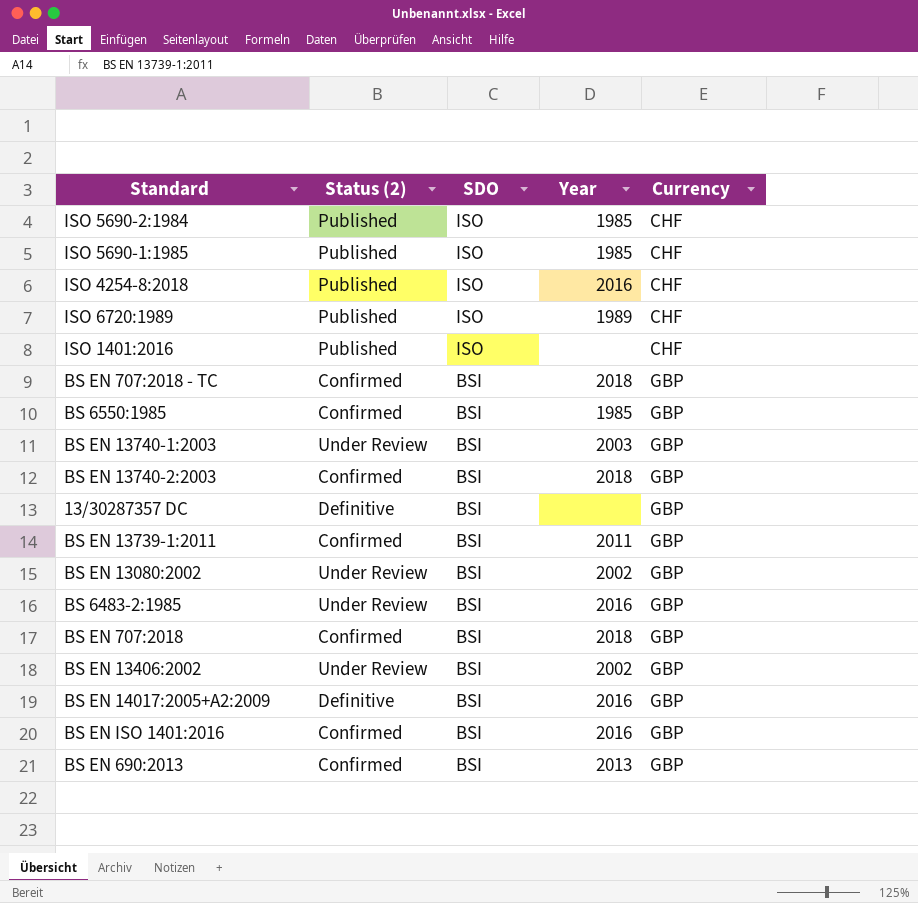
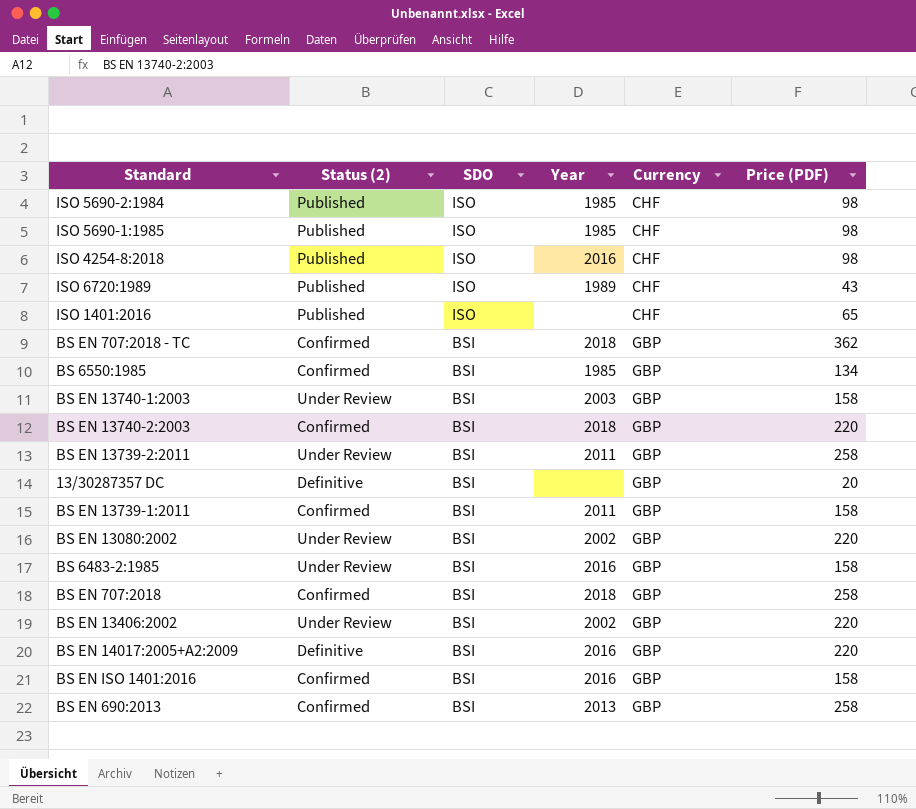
column Price (PDF) | position: none -> 6
row BS EN 13739-2:2011: none -> Under Review | BSI | 2011 | GBP | 258

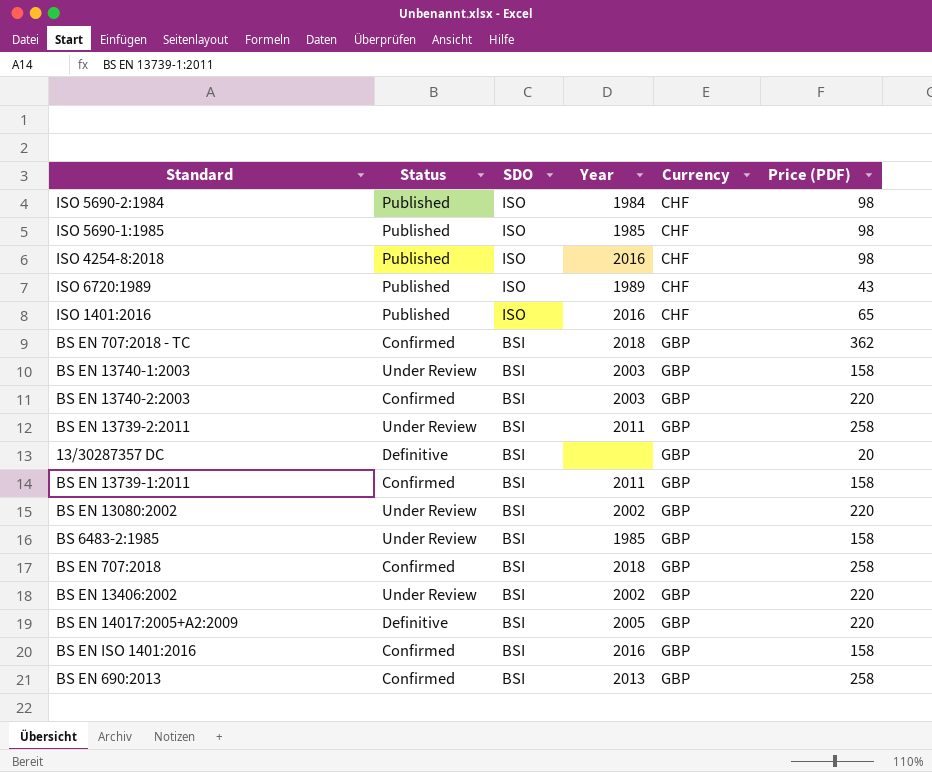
column name: Status (2) -> Status
row BS 6550:1985: Confirmed | BSI | 1985 | GBP | 134 -> none
ISO 5690-2:1984 | Year: 1985 -> 1984
ISO 1401:2016 | Year: none -> 2016
BS EN 13740-2:2003 | Year: 2018 -> 2003
BS 6483-2:1985 | Year: 2016 -> 1985
BS EN 14017:2005+A2:2009 | Year: 2016 -> 2005

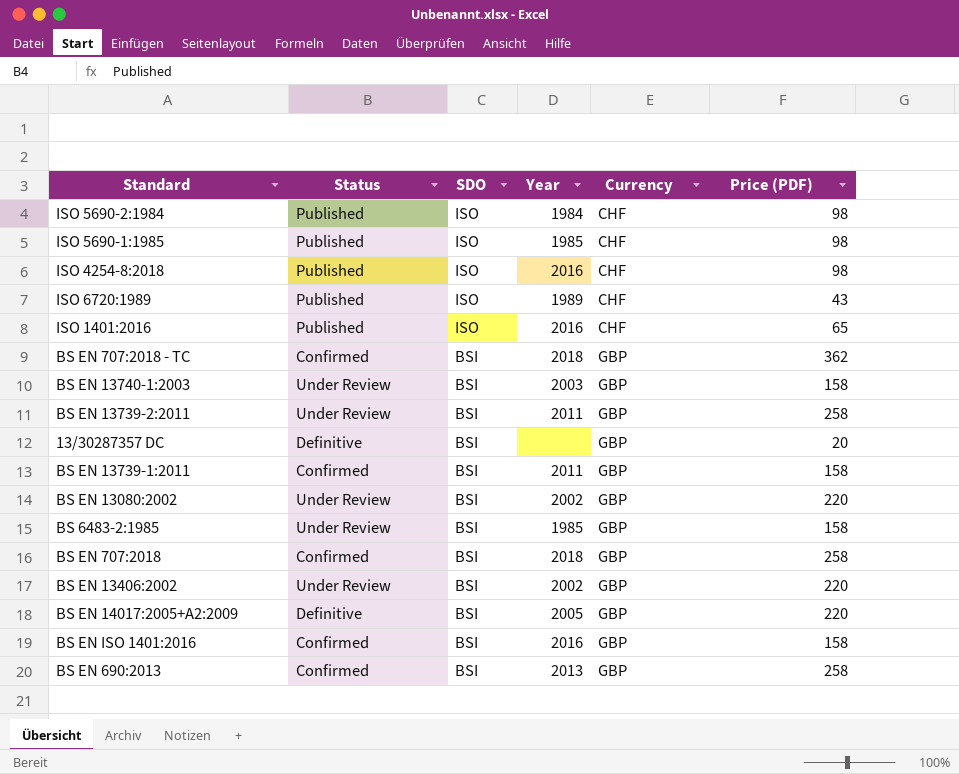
row BS EN 13740-2:2003: Confirmed | BSI | 2003 | GBP | 220 -> none

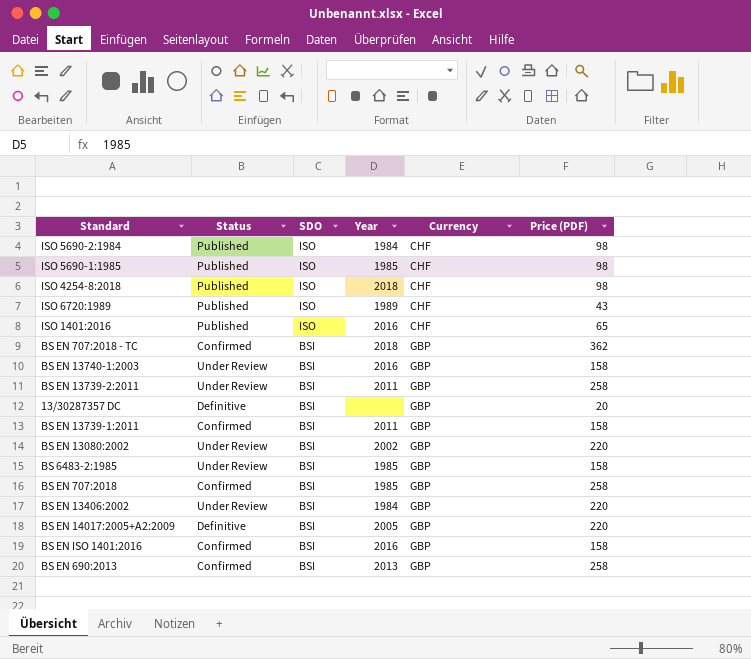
ISO 4254-8:2018 | Year: 2016 -> 2018
BS EN 13740-1:2003 | Year: 2003 -> 2016
BS EN 707:2018 | Year: 2018 -> 1985
BS EN 13406:2002 | Year: 2002 -> 1984

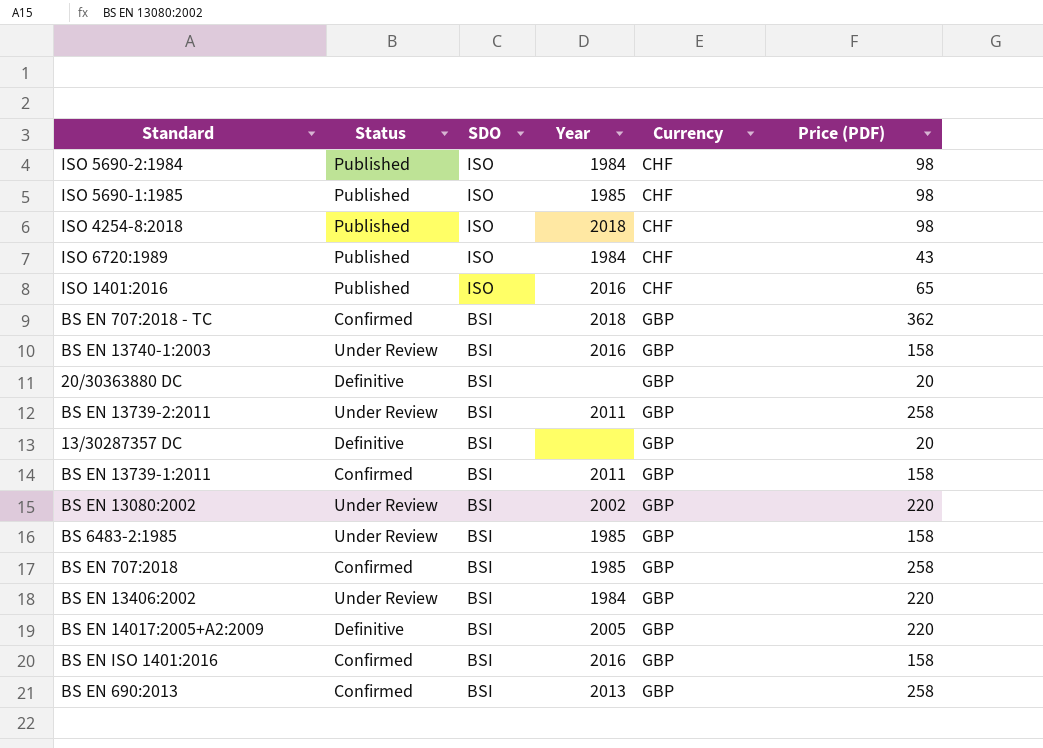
ISO 6720:1989 | Year: 1989 -> 1984
row 20/30363880 DC: none -> Definitive | BSI | none | GBP | 20

